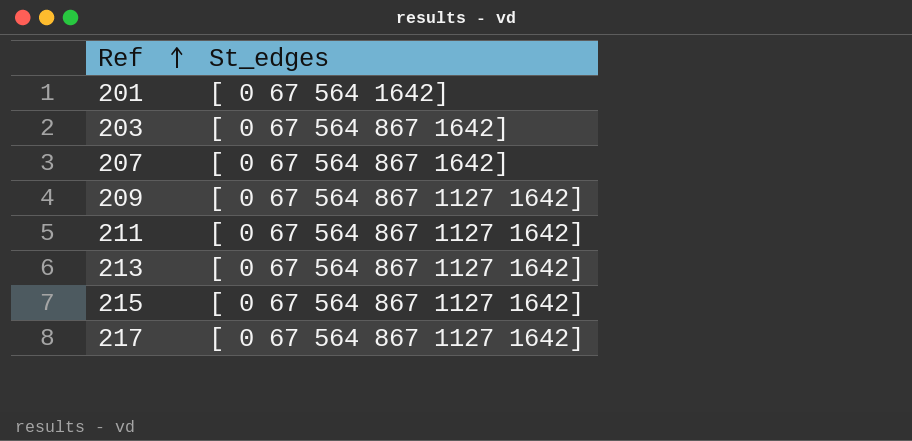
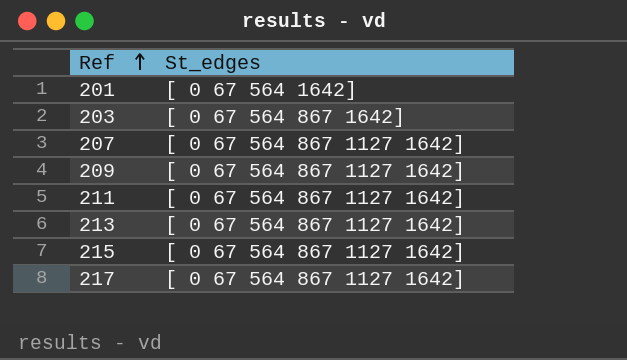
207 | St_edges: [ 0 67 564 867 1642] -> [ 0 67 564 867 1127 1642]

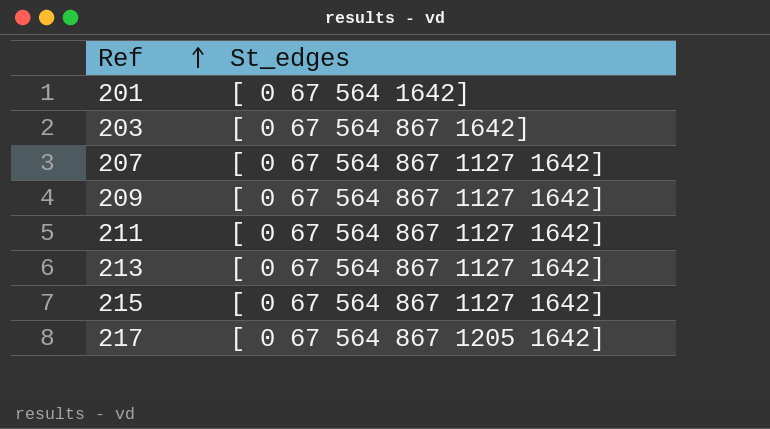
217 | St_edges: [ 0 67 564 867 1127 1642] -> [ 0 67 564 867 1205 1642]

